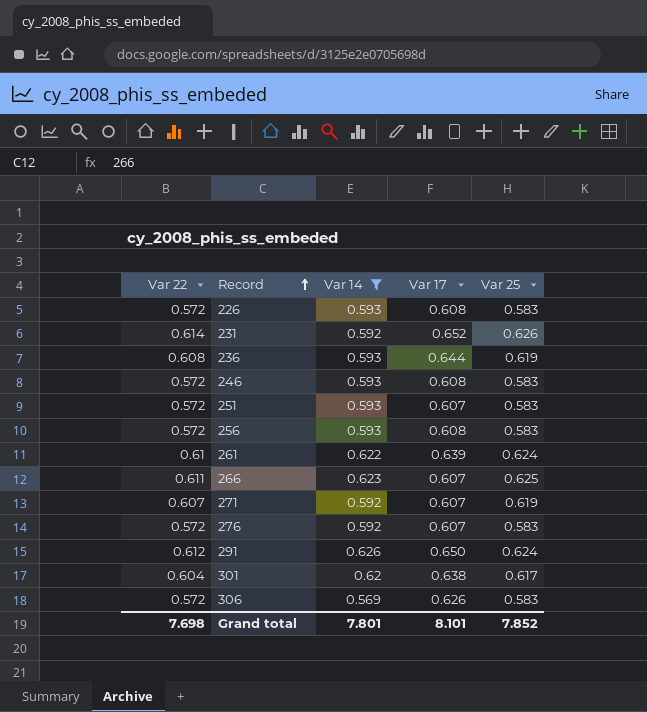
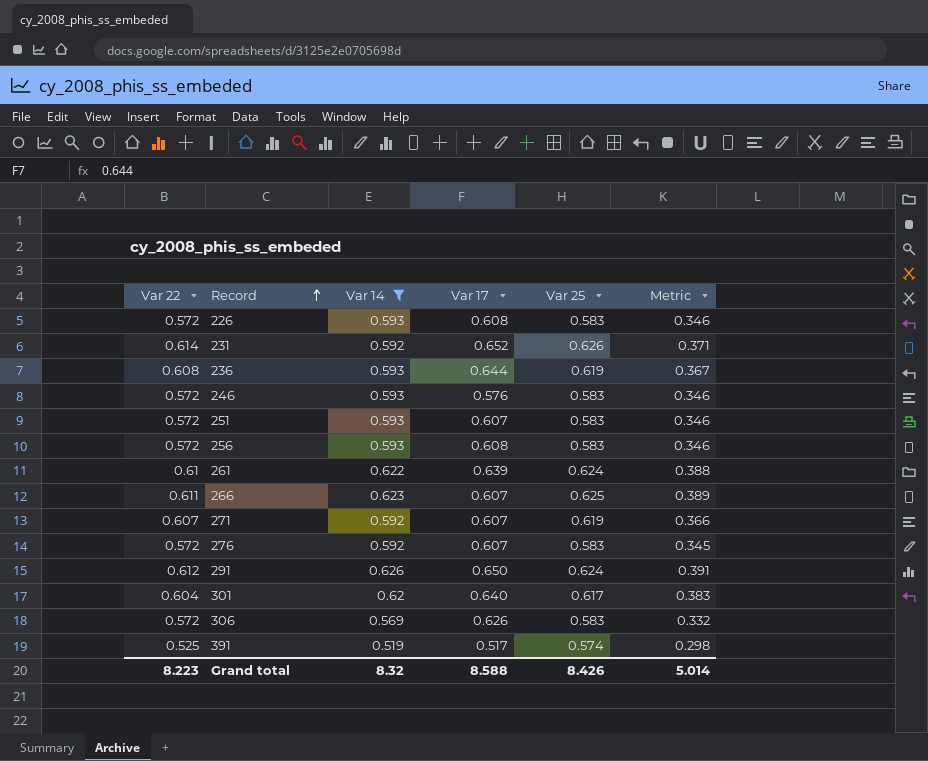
column Metric | formula: none -> [Var 14] * [Var 25]
246 | Var 17: 0.608 -> 0.576
301 | Var 17: 0.638 -> 0.640
row 391: none -> 0.525 | 0.519 | 0.517 | 0.574 | 0.298
Grand total | Var 22: 7.698 -> 8.223
Grand total | Var 14: 7.801 -> 8.32
Grand total | Var 17: 8.101 -> 8.588
Grand total | Var 25: 7.852 -> 8.426

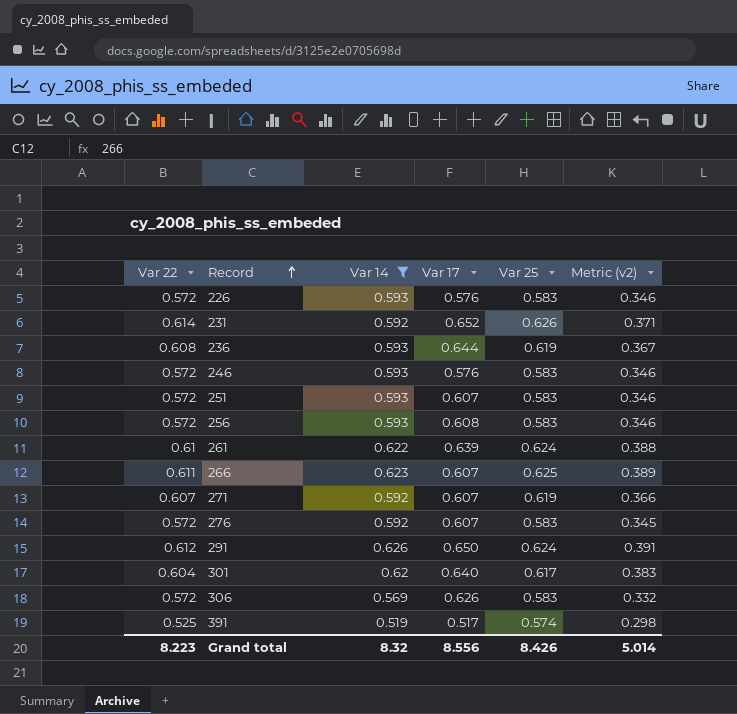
column name: Metric -> Metric (v2)
226 | Var 17: 0.608 -> 0.576
Grand total | Var 17: 8.588 -> 8.556

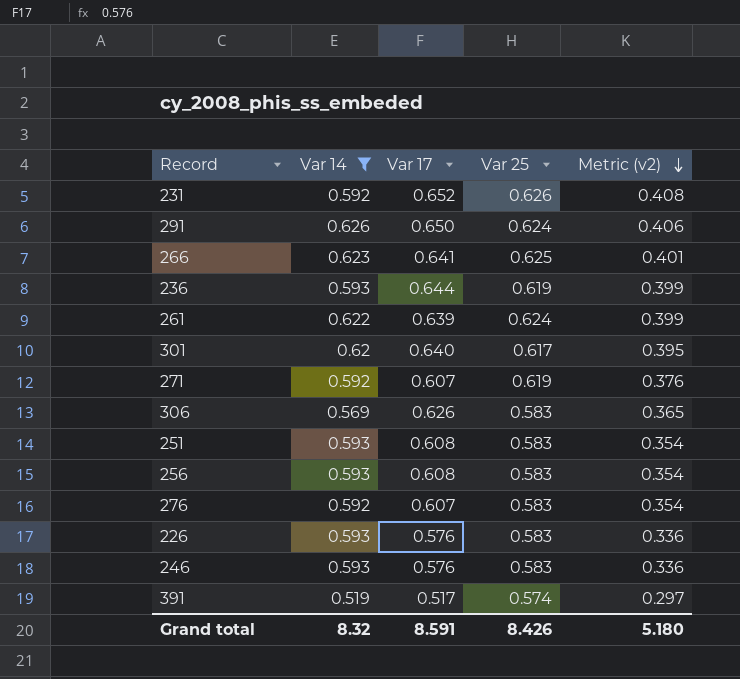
row order: Record ascending -> Metric (v2) descending
column Var 22 | position: 1 -> none
column Metric (v2) | formula: [Var 14] * [Var 25] -> [Var 17] * [Var 25]
266 | Var 17: 0.607 -> 0.641
251 | Var 17: 0.607 -> 0.608
Grand total | Var 17: 8.556 -> 8.591
Grand total | Metric (v2): 5.014 -> 5.180

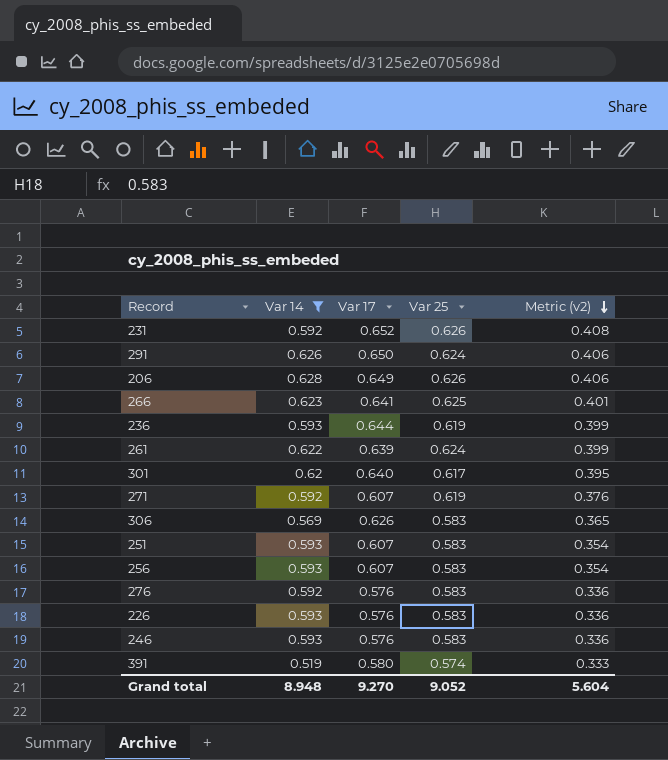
row 206: none -> 0.628 | 0.649 | 0.626 | 0.406
251 | Var 17: 0.608 -> 0.607
256 | Var 17: 0.608 -> 0.607
276 | Var 17: 0.607 -> 0.576
276 | Metric (v2): 0.354 -> 0.336
391 | Var 17: 0.517 -> 0.580
391 | Metric (v2): 0.297 -> 0.333
Grand total | Var 14: 8.32 -> 8.948
Grand total | Var 17: 8.591 -> 9.270
Grand total | Var 25: 8.426 -> 9.052
Grand total | Metric (v2): 5.180 -> 5.604

